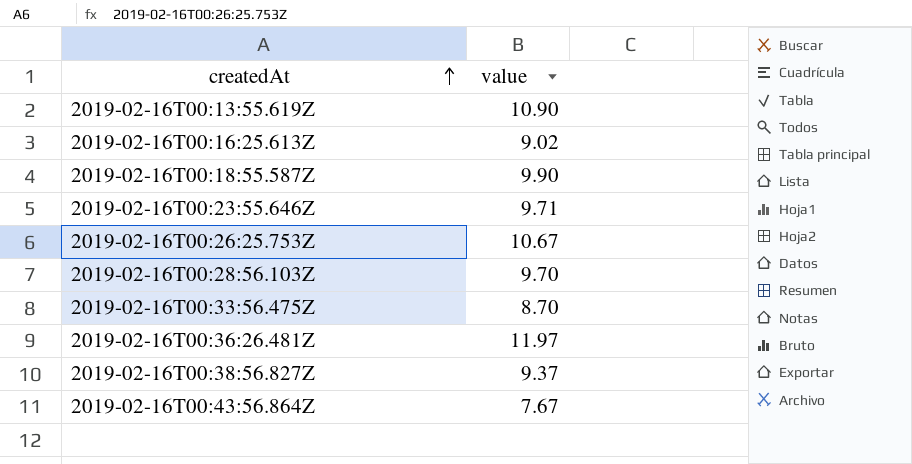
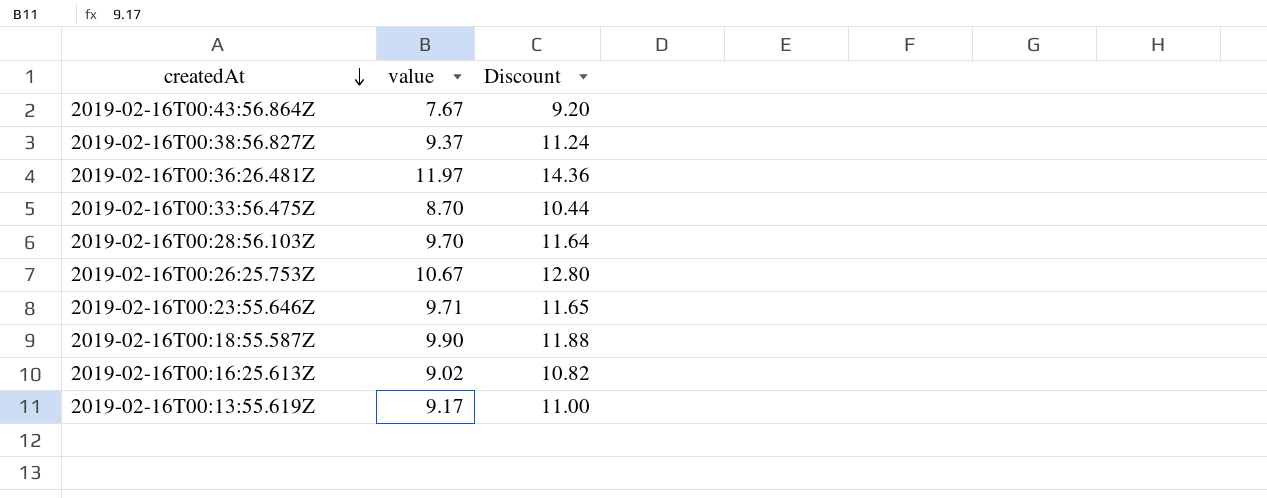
row order: createdAt ascending -> createdAt descending
column Discount | formula: none -> [value] * 1.2
2019-02-16T00:13:55.619Z | value: 10.90 -> 9.17

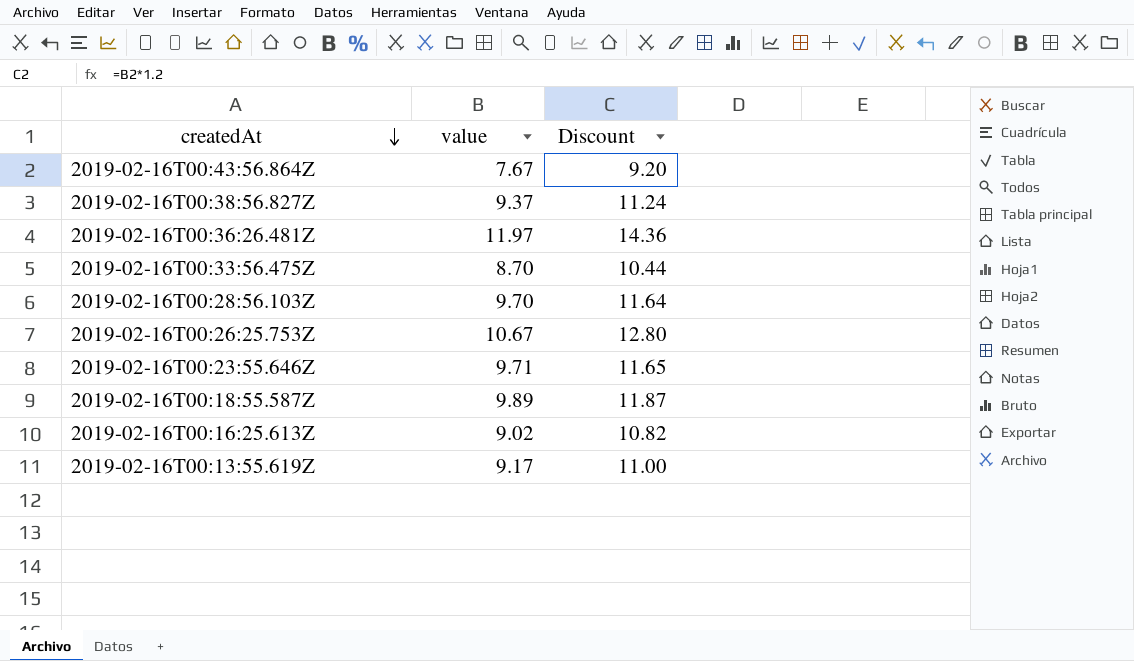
2019-02-16T00:18:55.587Z | value: 9.90 -> 9.89
2019-02-16T00:18:55.587Z | Discount: 11.88 -> 11.87

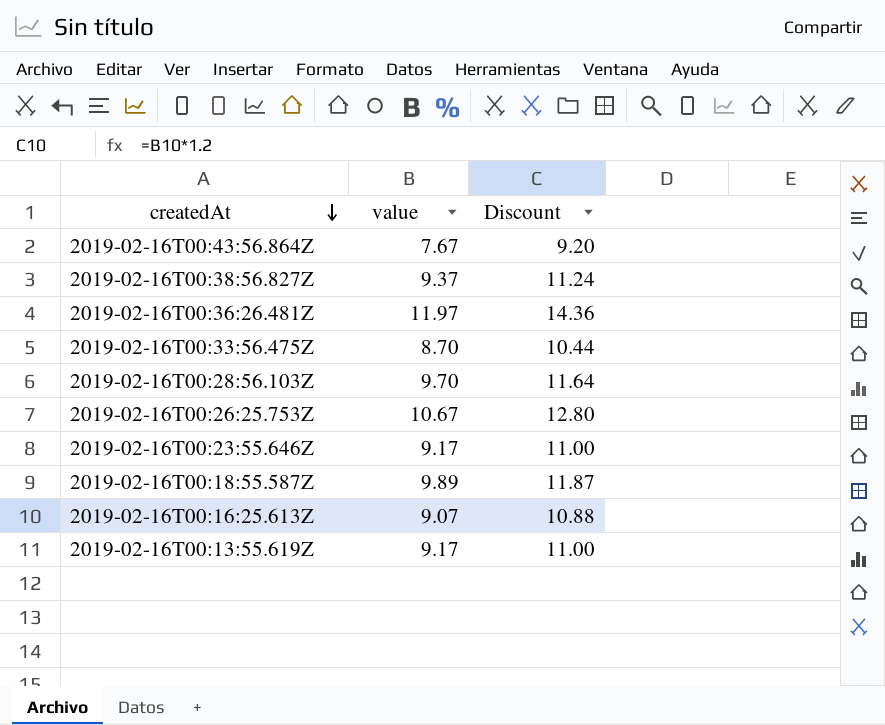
2019-02-16T00:23:55.646Z | value: 9.71 -> 9.17
2019-02-16T00:23:55.646Z | Discount: 11.65 -> 11.00
2019-02-16T00:16:25.613Z | value: 9.02 -> 9.07
2019-02-16T00:16:25.613Z | Discount: 10.82 -> 10.88

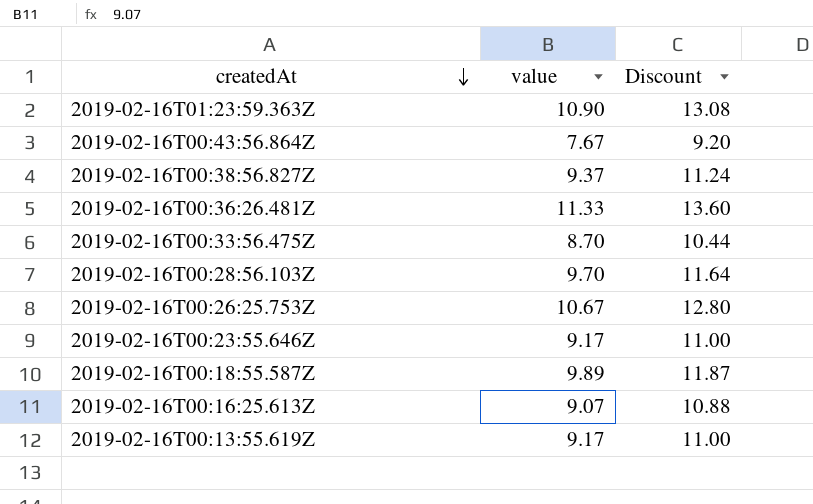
row 2019-02-16T01:23:59.363Z: none -> 10.90 | 13.08
2019-02-16T00:36:26.481Z | value: 11.97 -> 11.33
2019-02-16T00:36:26.481Z | Discount: 14.36 -> 13.60

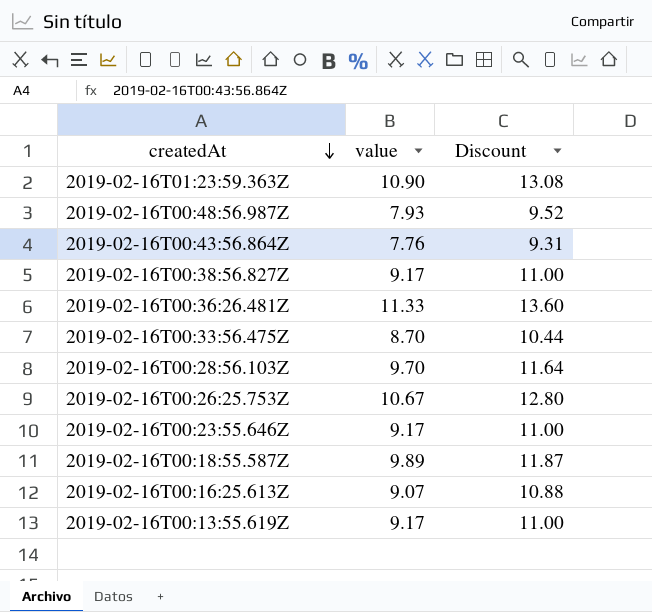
row 2019-02-16T00:48:56.987Z: none -> 7.93 | 9.52
2019-02-16T00:43:56.864Z | value: 7.67 -> 7.76
2019-02-16T00:43:56.864Z | Discount: 9.20 -> 9.31
2019-02-16T00:38:56.827Z | value: 9.37 -> 9.17
2019-02-16T00:38:56.827Z | Discount: 11.24 -> 11.00

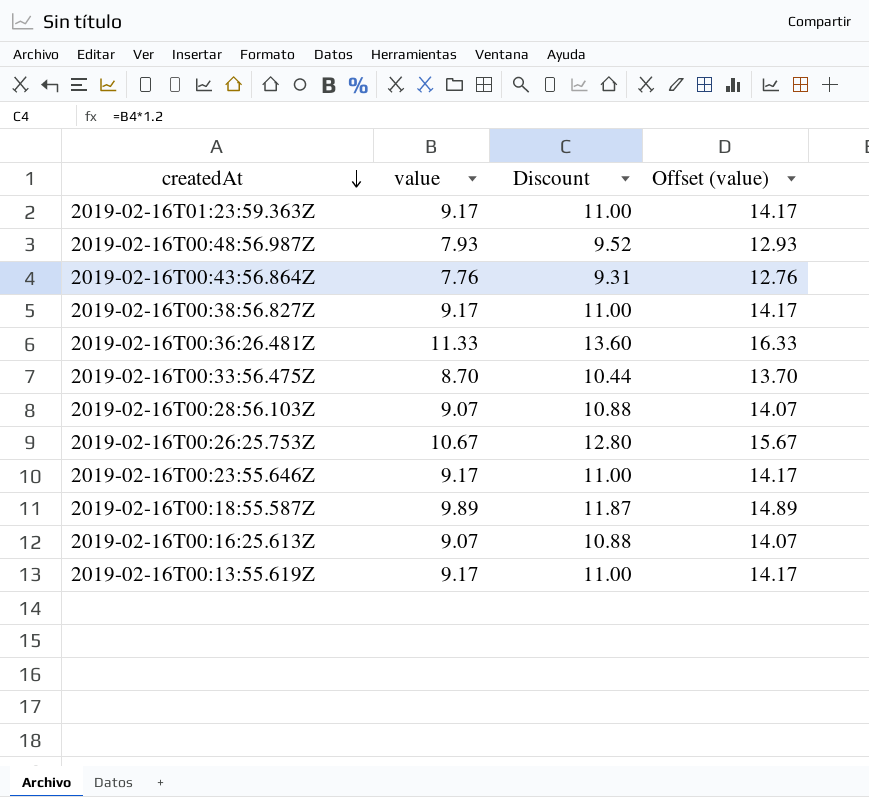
column Offset (value) | formula: none -> [value] + 5
2019-02-16T01:23:59.363Z | value: 10.90 -> 9.17
2019-02-16T01:23:59.363Z | Discount: 13.08 -> 11.00
2019-02-16T00:28:56.103Z | value: 9.70 -> 9.07
2019-02-16T00:28:56.103Z | Discount: 11.64 -> 10.88

